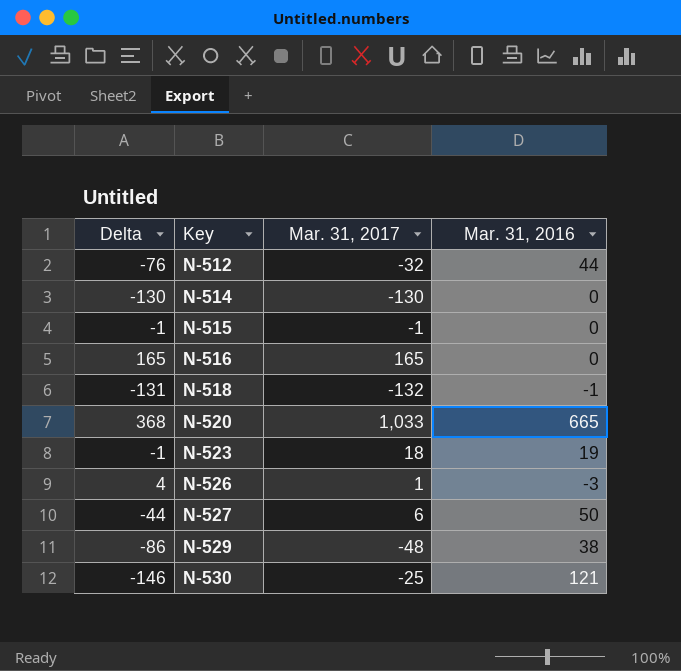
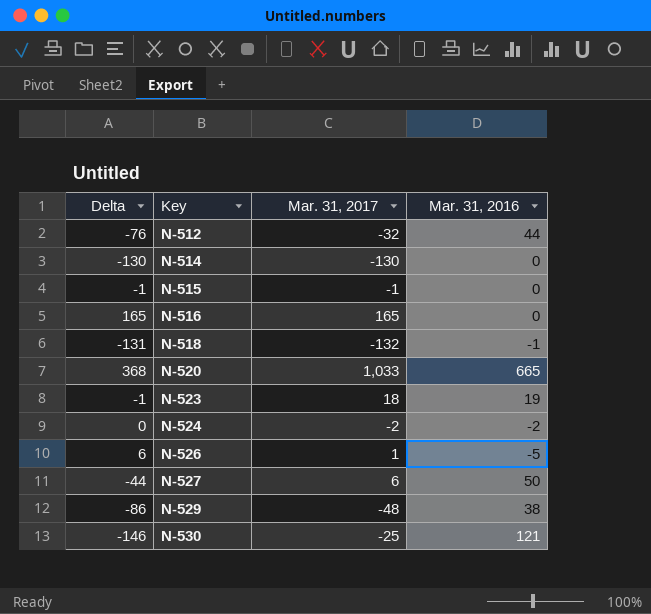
row N-524: none -> 0 | -2 | -2
N-526 | Delta: 4 -> 6
N-526 | Mar. 31, 2016: -3 -> -5

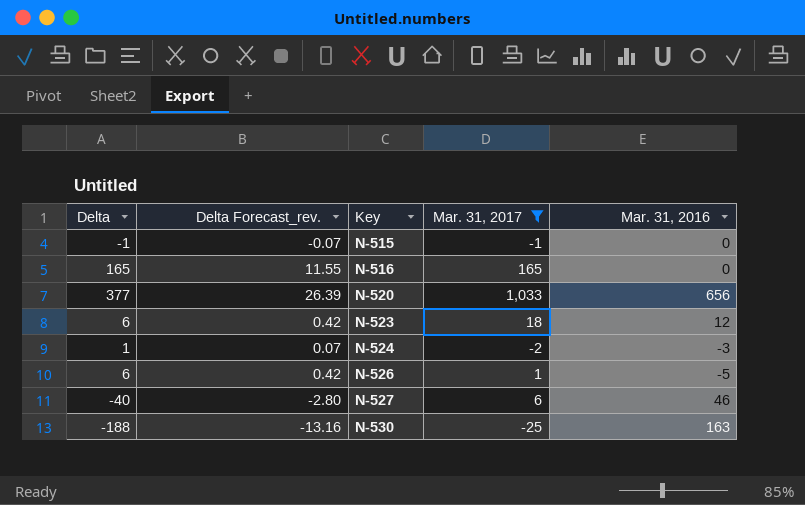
filter: none -> Mar. 31, 2017 >= -25
column Delta Forecast_rev. | formula: none -> [Delta] * 0.07
N-520 | Delta: 368 -> 377
N-520 | Mar. 31, 2016: 665 -> 656
N-523 | Delta: -1 -> 6
N-523 | Mar. 31, 2016: 19 -> 12
N-524 | Delta: 0 -> 1
N-524 | Mar. 31, 2016: -2 -> -3
N-527 | Delta: -44 -> -40
N-527 | Mar. 31, 2016: 50 -> 46
N-530 | Delta: -146 -> -188
N-530 | Mar. 31, 2016: 121 -> 163

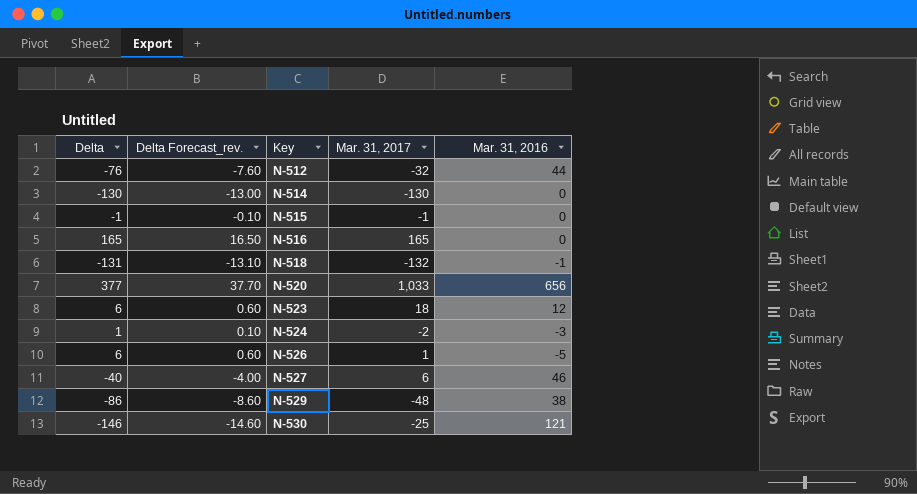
filter: Mar. 31, 2017 >= -25 -> none
column Delta Forecast_rev. | formula: [Delta] * 0.07 -> [Delta] * 0.1
N-530 | Delta: -188 -> -146
N-530 | Mar. 31, 2016: 163 -> 121

